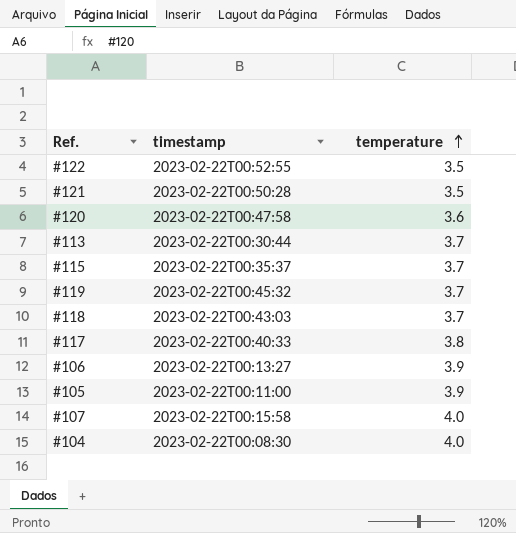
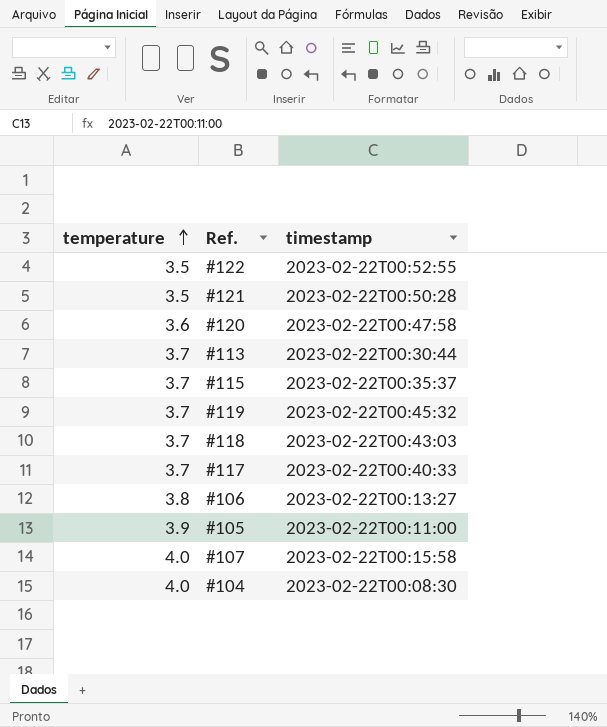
column temperature | position: 3 -> 1
#117 | temperature: 3.8 -> 3.7
#106 | temperature: 3.9 -> 3.8

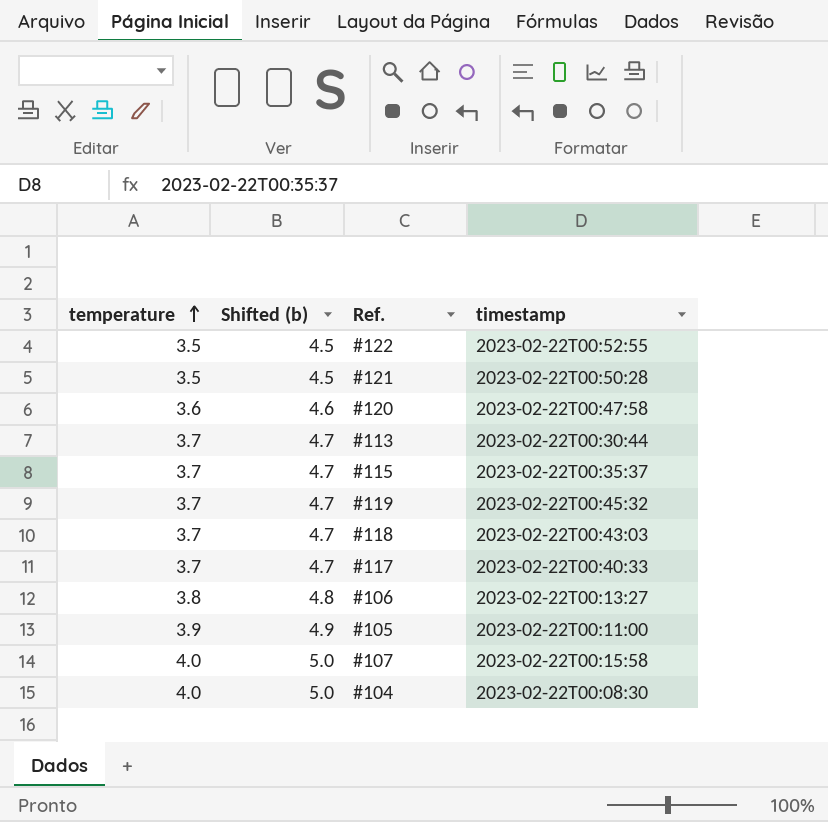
column Shifted (b) | formula: none -> [temperature] + 1

